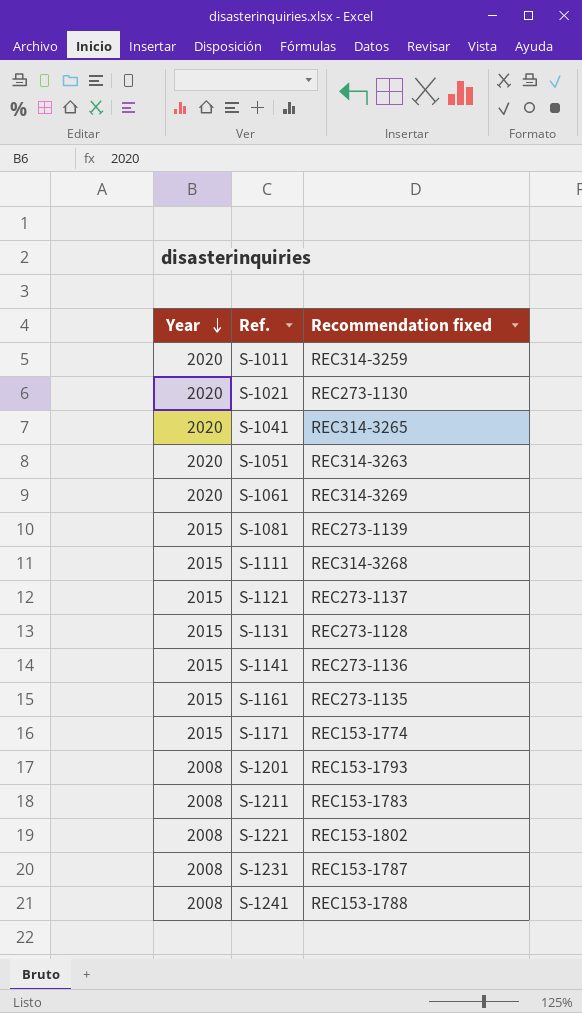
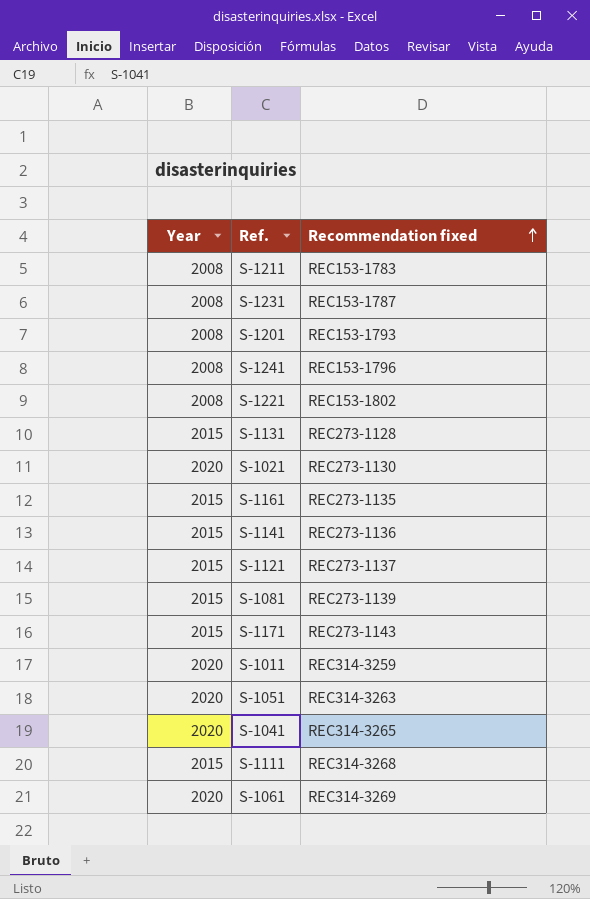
row order: Year descending -> Recommendation fixed ascending
S-1241 | Recommendation fixed: REC153-1788 -> REC153-1796
S-1171 | Recommendation fixed: REC153-1774 -> REC273-1143

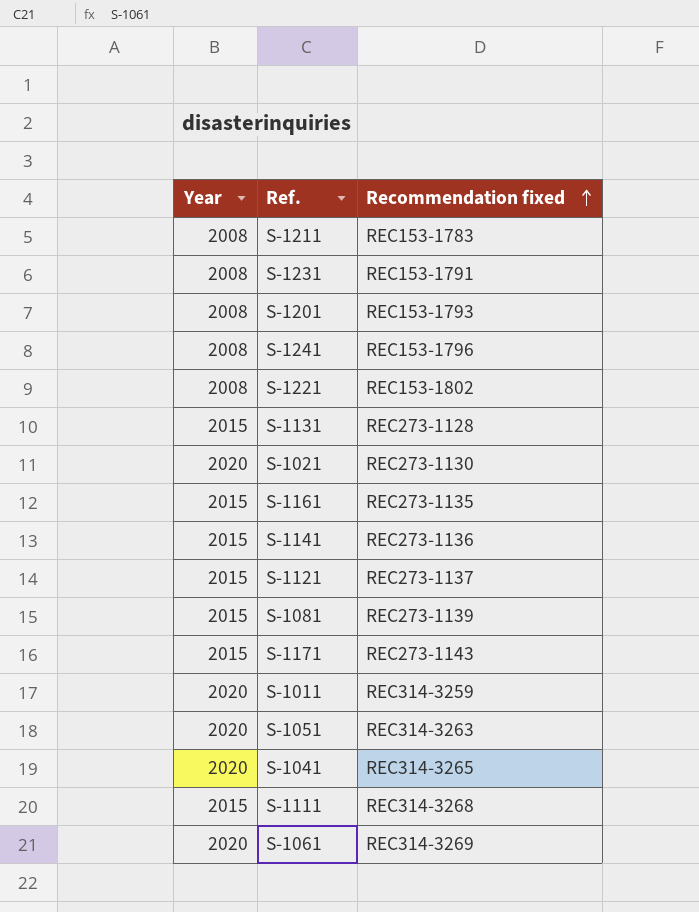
S-1231 | Recommendation fixed: REC153-1787 -> REC153-1791

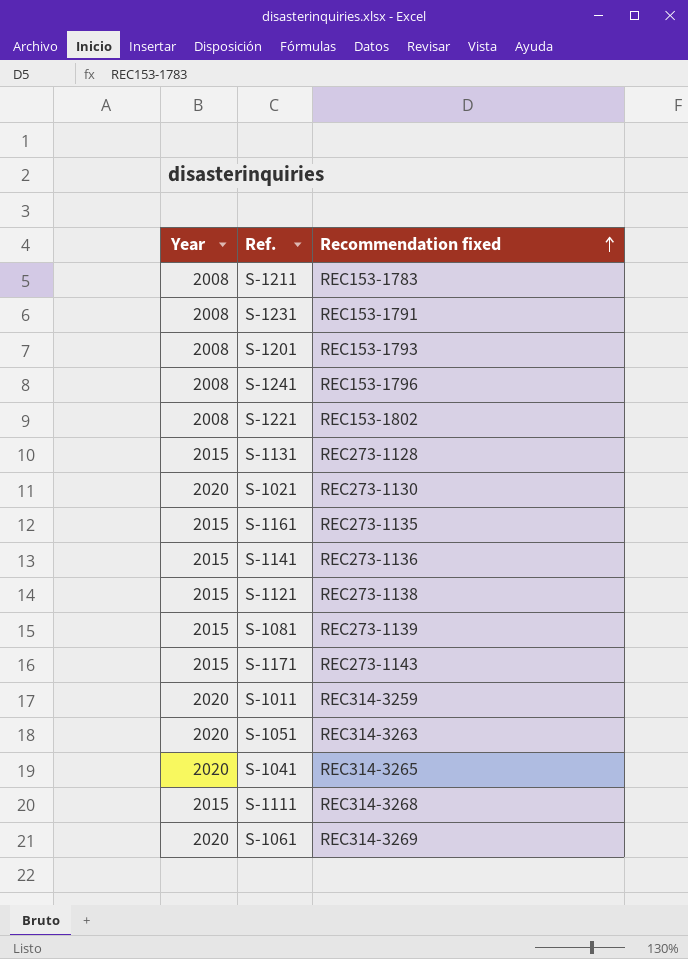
S-1121 | Recommendation fixed: REC273-1137 -> REC273-1138

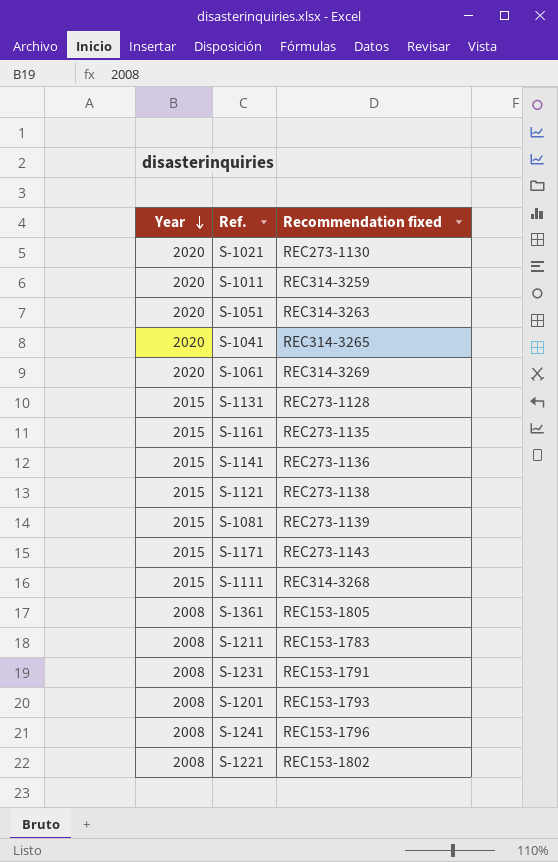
row order: Recommendation fixed ascending -> Year descending
row S-1361: none -> 2008 | REC153-1805

